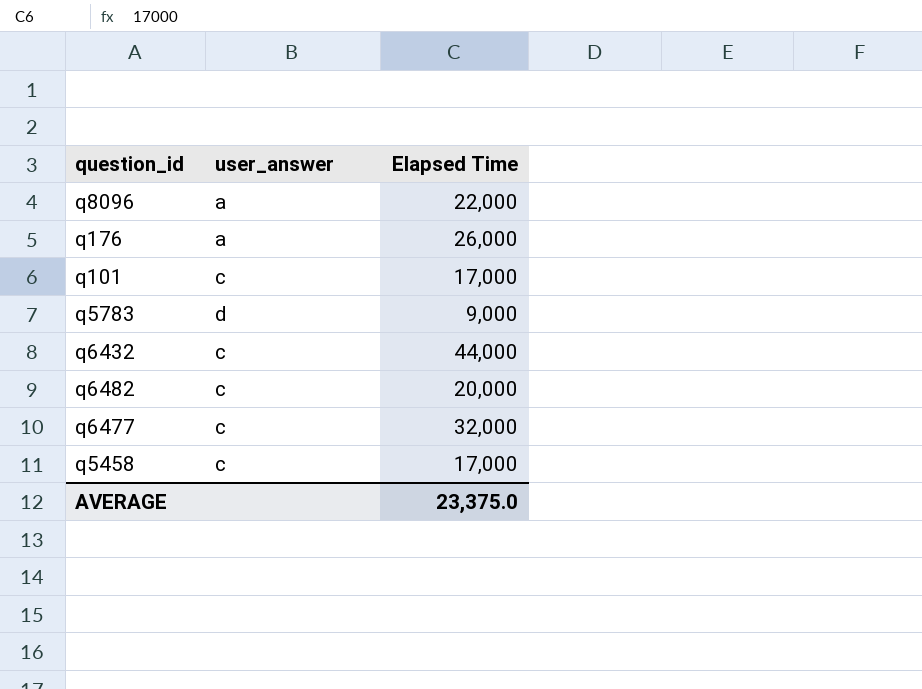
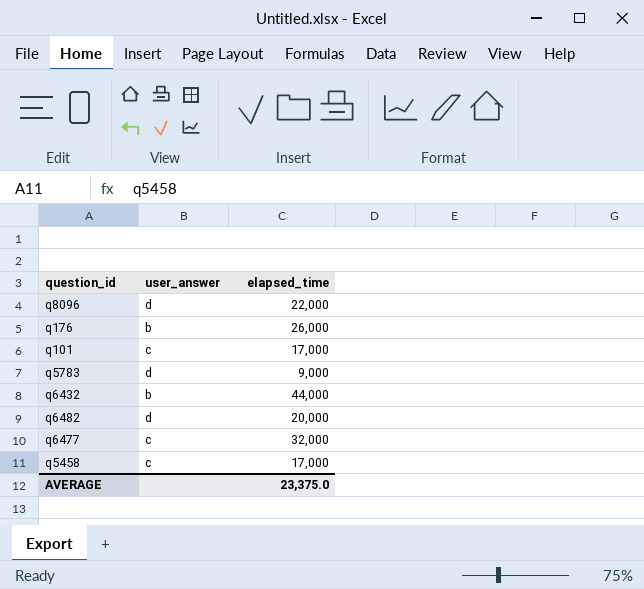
column name: Elapsed Time -> elapsed_time
q8096 | user_answer: a -> d
q176 | user_answer: a -> b
q6432 | user_answer: c -> b
q6482 | user_answer: c -> d

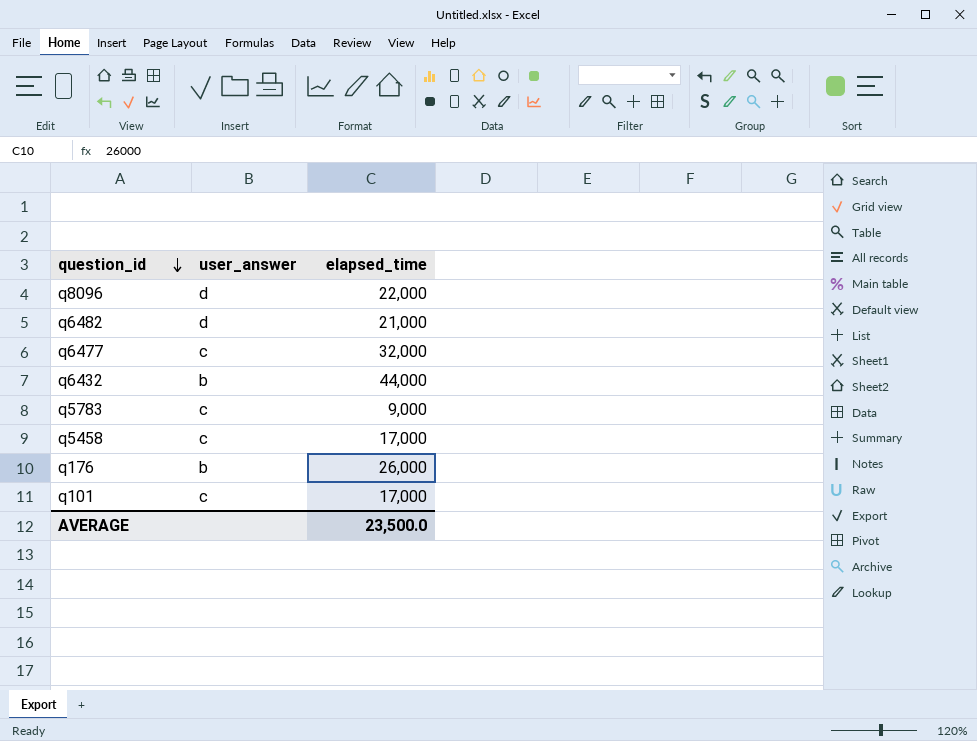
row order: none -> question_id descending
q6482 | elapsed_time: 20,000 -> 21,000
q5783 | user_answer: d -> c
AVERAGE | elapsed_time: 23,375.0 -> 23,500.0

